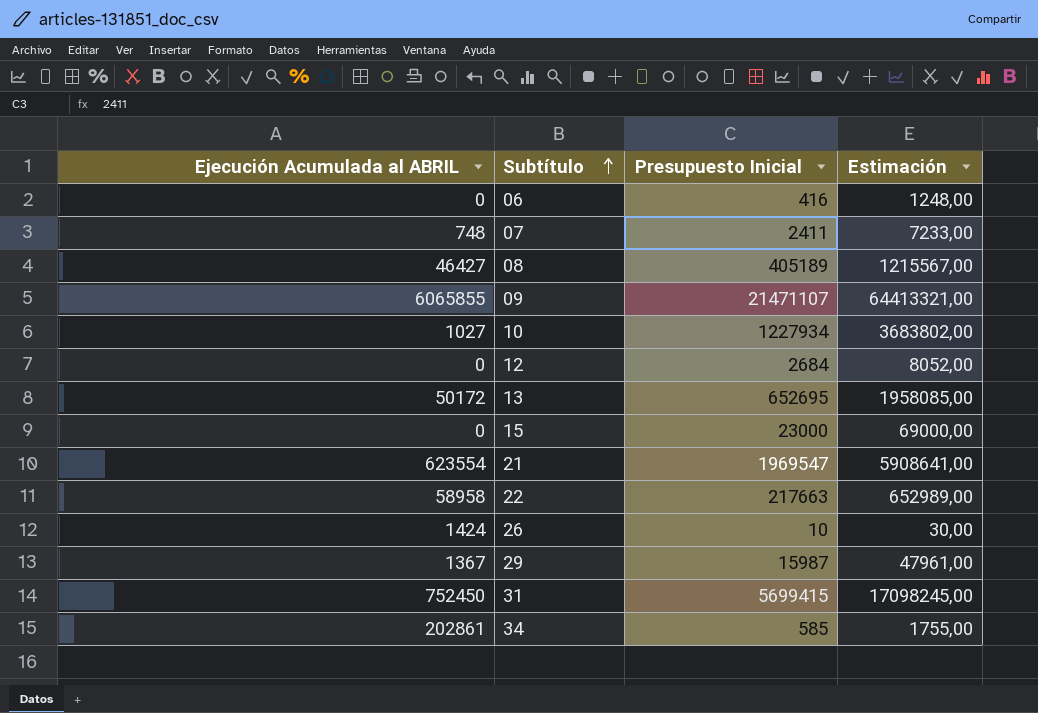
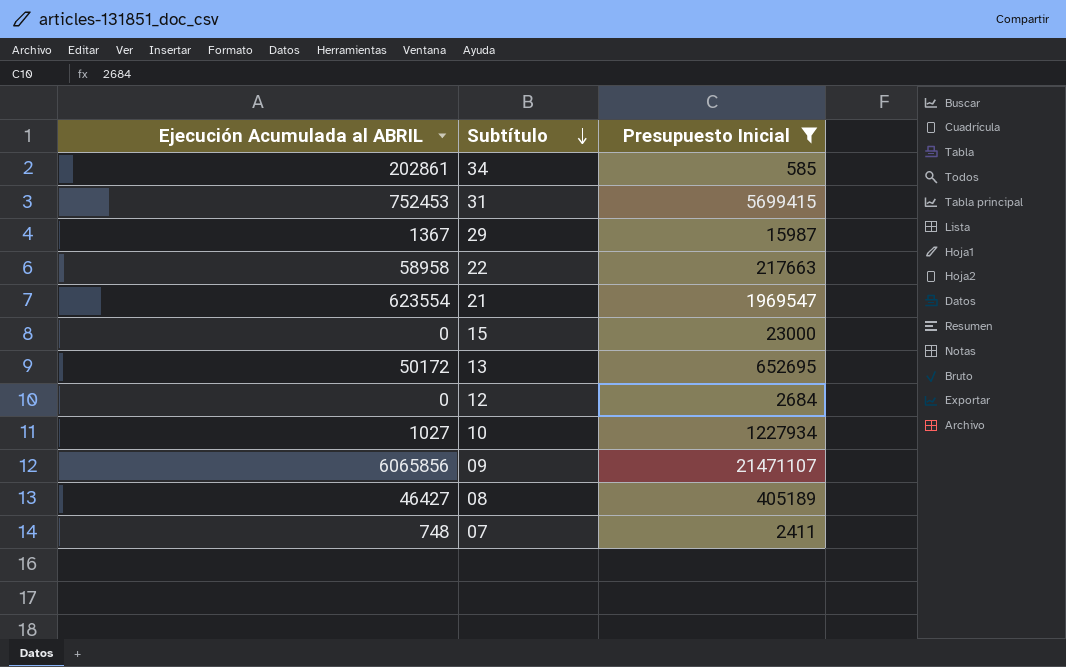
filter: none -> Presupuesto Inicial >= 585
row order: Subtítulo ascending -> Subtítulo descending
column Estimación | formula: [Presupuesto Inicial] * 3 -> none
31 | Ejecución Acumulada al ABRIL: 752450 -> 752453
09 | Ejecución Acumulada al ABRIL: 6065855 -> 6065856

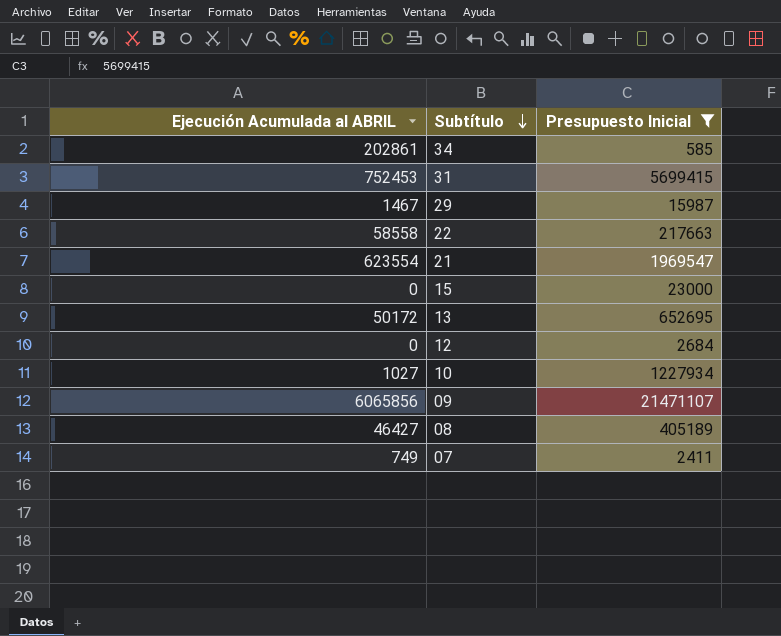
29 | Ejecución Acumulada al ABRIL: 1367 -> 1467
22 | Ejecución Acumulada al ABRIL: 58958 -> 58558
07 | Ejecución Acumulada al ABRIL: 748 -> 749

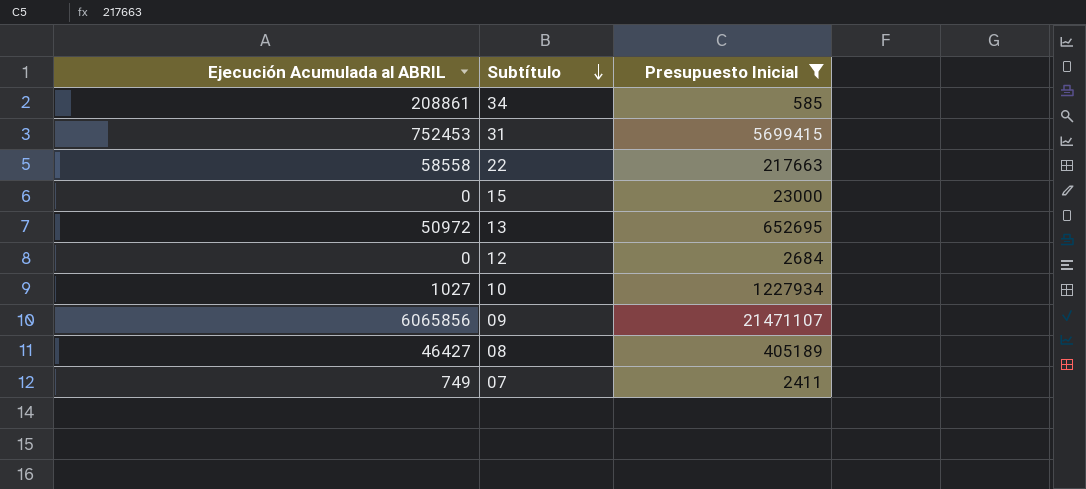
row 29: 1467 | 15987 -> none
row 21: 623554 | 1969547 -> none
34 | Ejecución Acumulada al ABRIL: 202861 -> 208861
13 | Ejecución Acumulada al ABRIL: 50172 -> 50972

